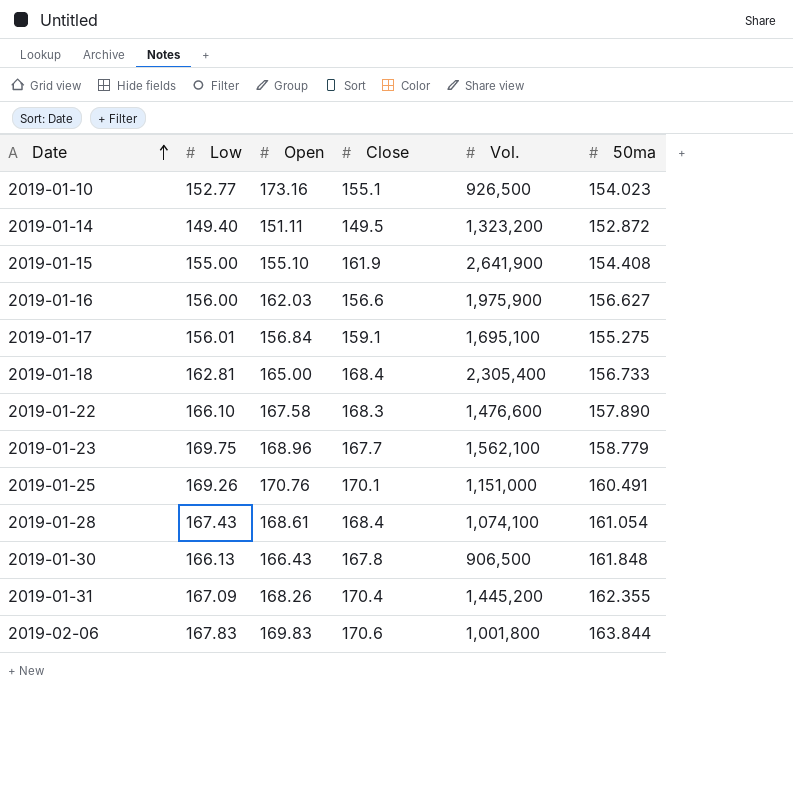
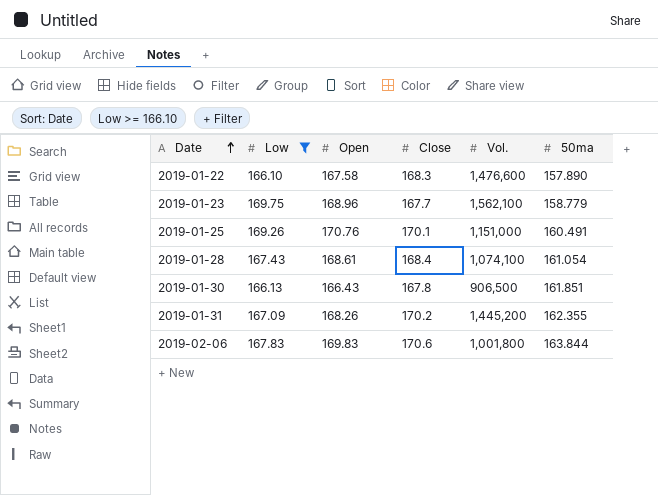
filter: none -> Low >= 166.10
2019-01-30 | 50ma: 161.848 -> 161.851
2019-01-31 | Close: 170.4 -> 170.2

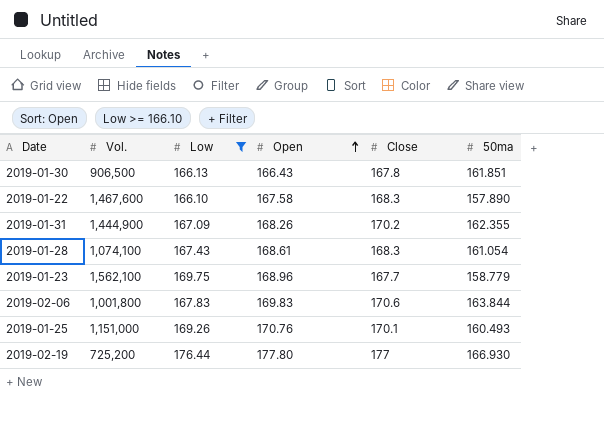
row order: Date ascending -> Open ascending
column Vol. | position: 5 -> 2
2019-01-22 | Vol.: 1,476,600 -> 1,467,600
2019-01-31 | Vol.: 1,445,200 -> 1,444,900
2019-01-28 | Close: 168.4 -> 168.3
2019-01-25 | 50ma: 160.491 -> 160.493
row 2019-02-19: none -> 725,200 | 176.44 | 177.80 | 177 | 166.930

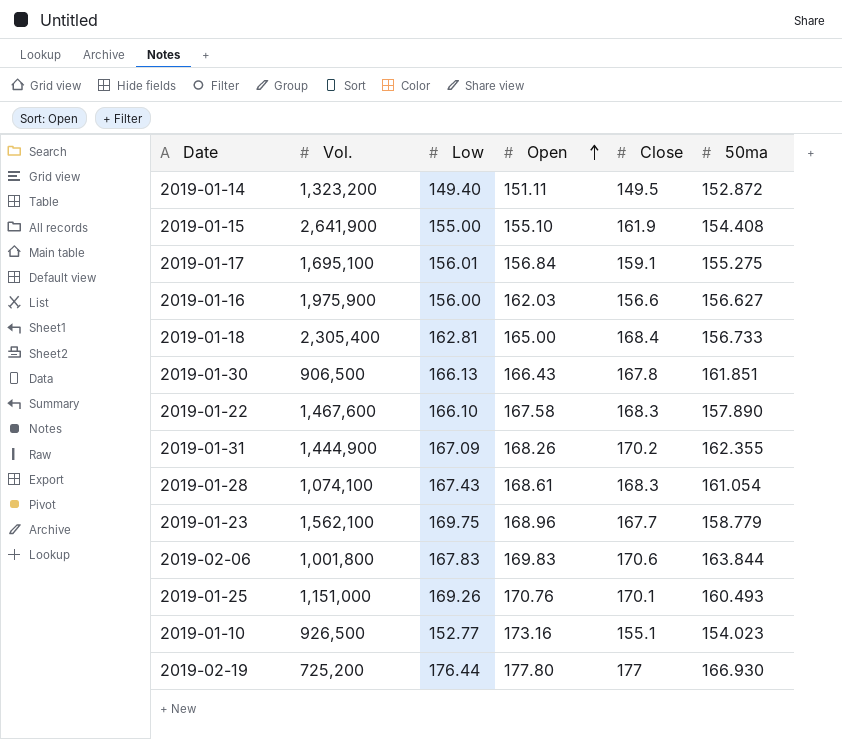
filter: Low >= 166.10 -> none

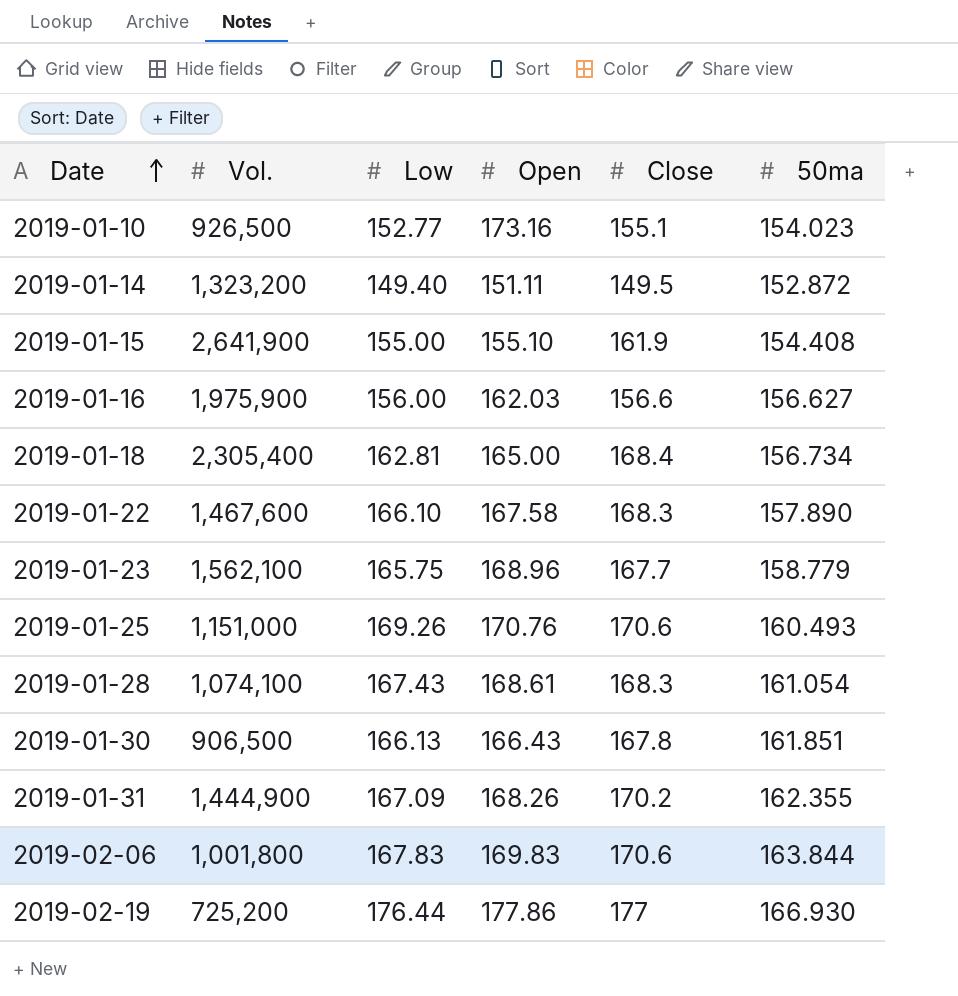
row order: Open ascending -> Date ascending
row 2019-01-17: 1,695,100 | 156.01 | 156.84 | 159.1 | 155.275 -> none
2019-01-18 | 50ma: 156.733 -> 156.734
2019-01-23 | Low: 169.75 -> 165.75
2019-01-25 | Close: 170.1 -> 170.6
2019-02-19 | Open: 177.80 -> 177.86

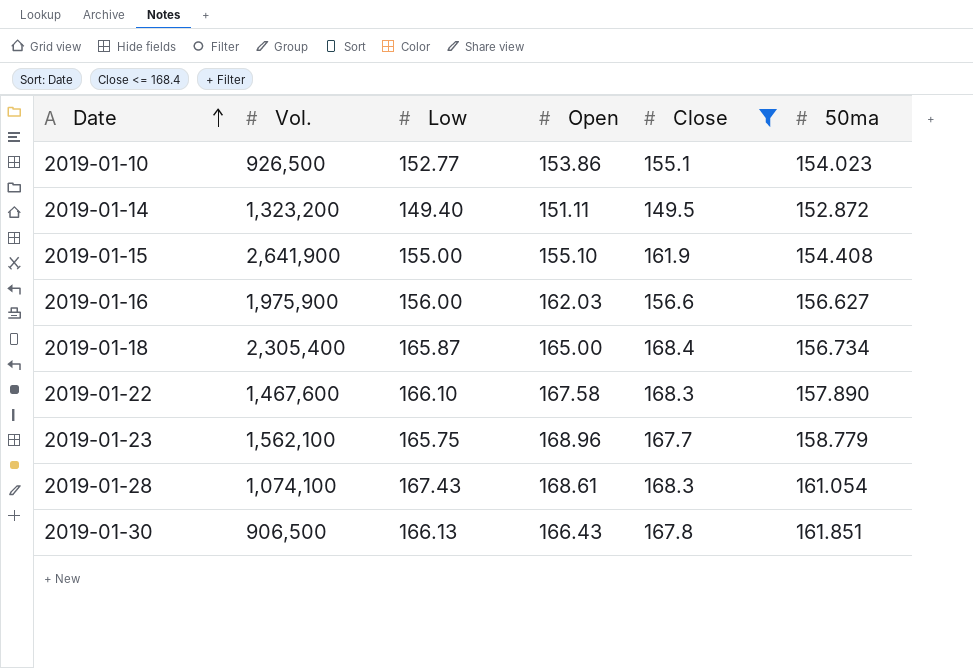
filter: none -> Close <= 168.4
2019-01-10 | Open: 173.16 -> 153.86
2019-01-18 | Low: 162.81 -> 165.87

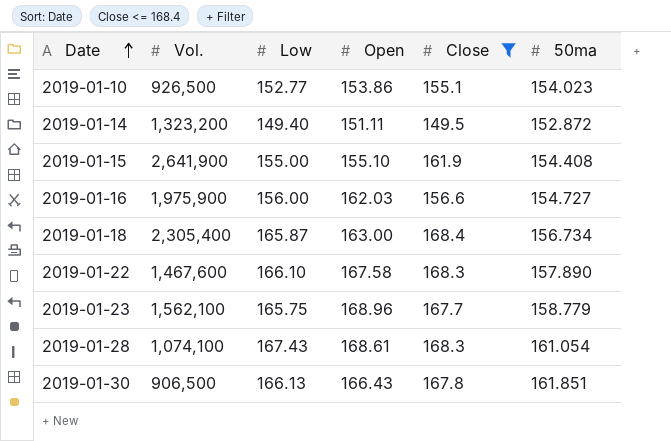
2019-01-16 | 50ma: 156.627 -> 154.727
2019-01-18 | Open: 165.00 -> 163.00

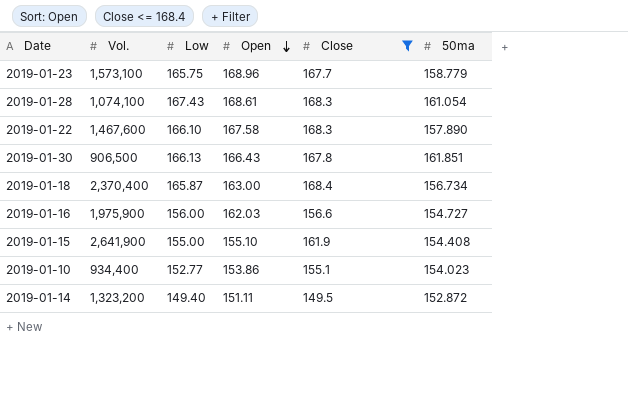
row order: Date ascending -> Open descending
2019-01-23 | Vol.: 1,562,100 -> 1,573,100
2019-01-18 | Vol.: 2,305,400 -> 2,370,400
2019-01-10 | Vol.: 926,500 -> 934,400

